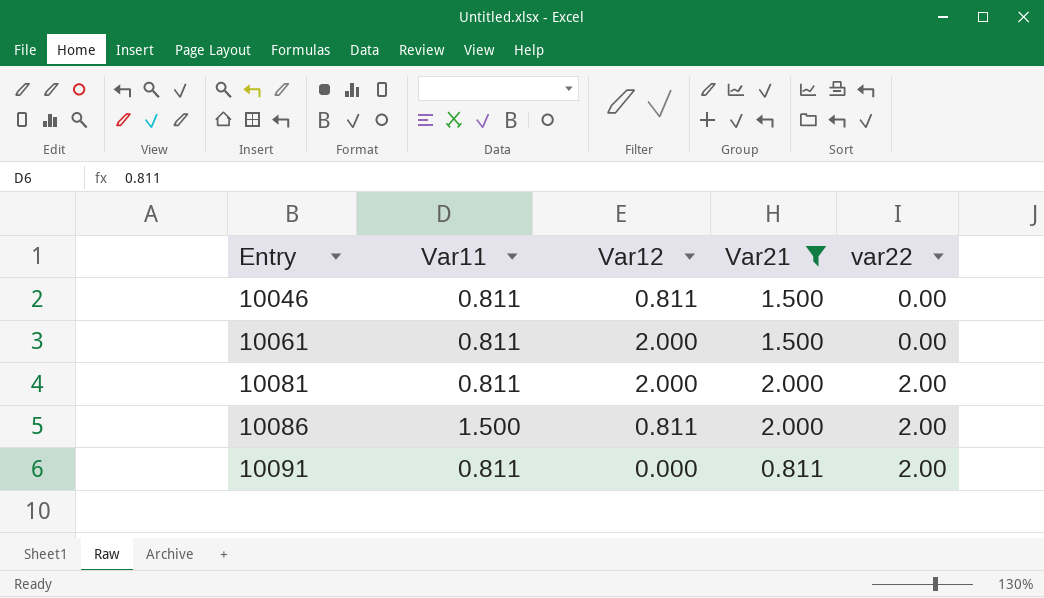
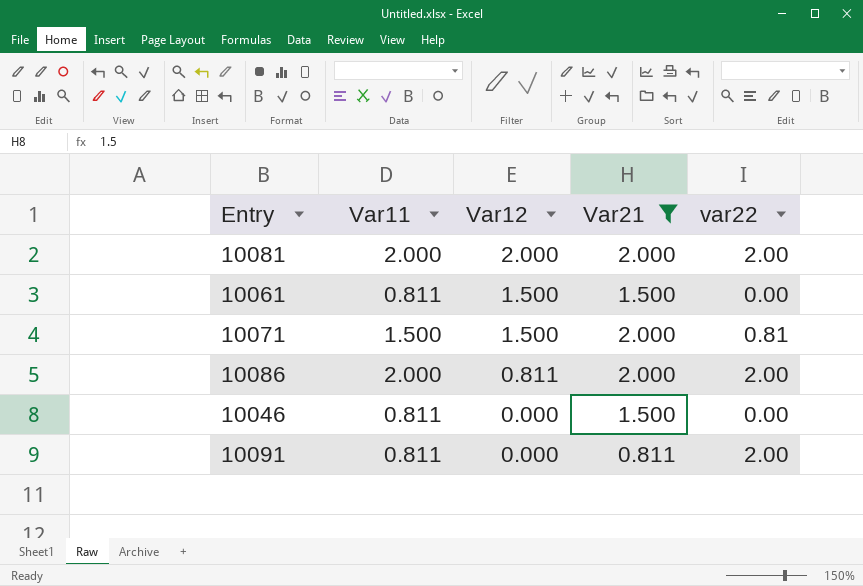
row order: Entry ascending -> Var12 descending
10081 | Var11: 0.811 -> 2.000
10061 | Var12: 2.000 -> 1.500
row 10071: none -> 1.500 | 1.500 | 2.000 | 0.81
10086 | Var11: 1.500 -> 2.000
10046 | Var12: 0.811 -> 0.000

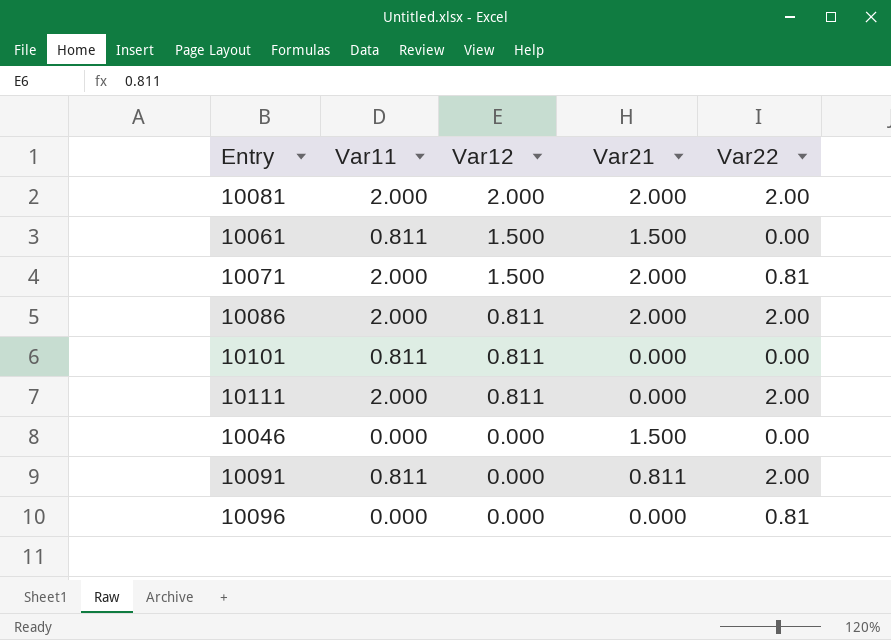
filter: Var21 != 0.000 -> none
column name: var22 -> Var22
10071 | Var11: 1.500 -> 2.000
10046 | Var11: 0.811 -> 0.000

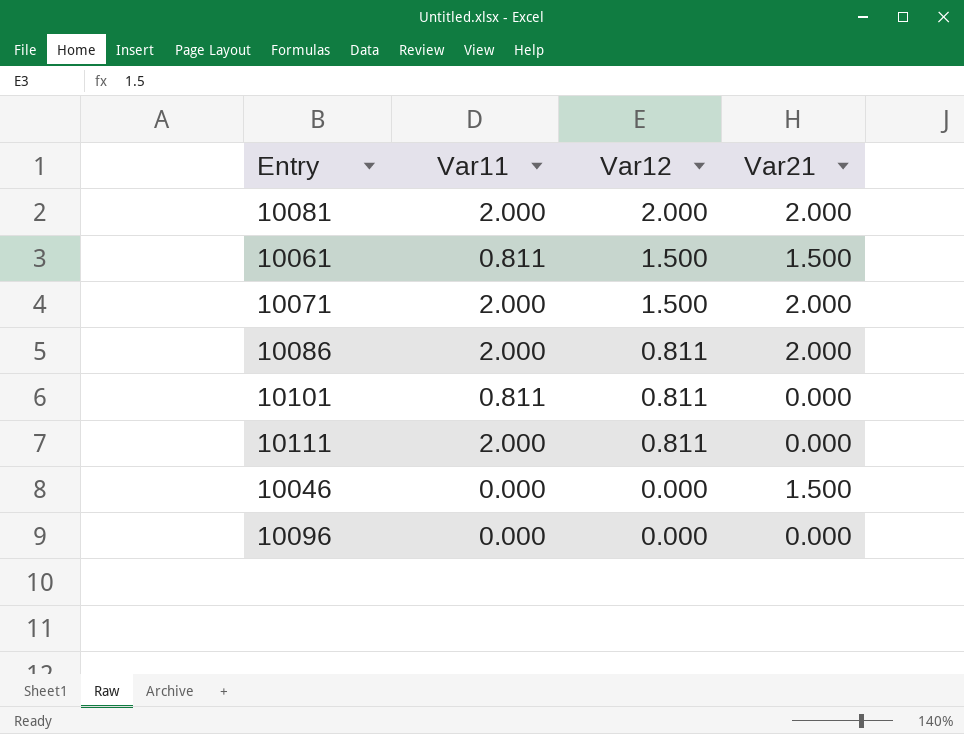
column Var22 | position: 5 -> none
row 10091: 0.811 | 0.000 | 0.811 | 2.00 -> none

